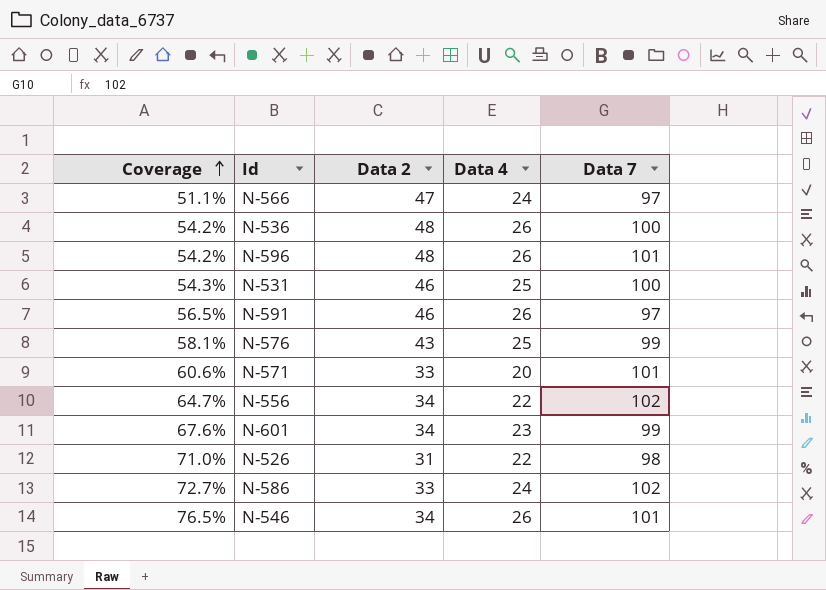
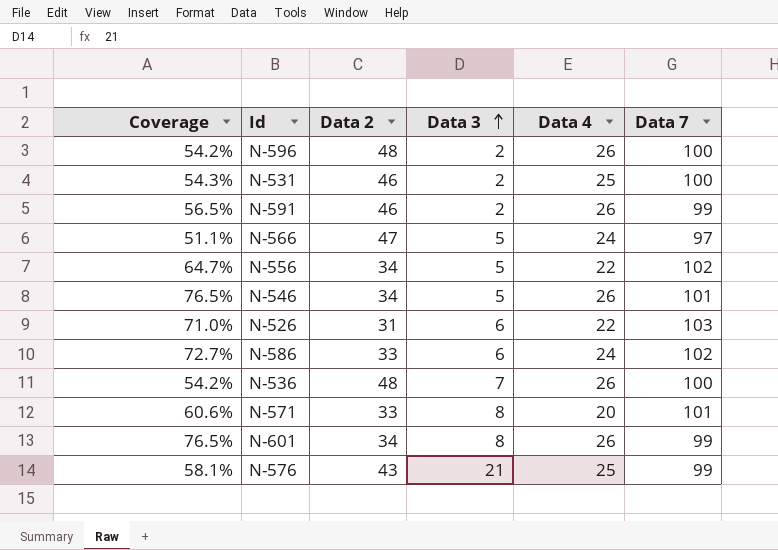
row order: Coverage ascending -> Data 3 ascending
column Data 3 | position: none -> 4
N-596 | Data 7: 101 -> 100
N-591 | Data 7: 97 -> 99
N-526 | Data 7: 98 -> 103
N-601 | Coverage: 67.6% -> 76.5%
N-601 | Data 4: 23 -> 26

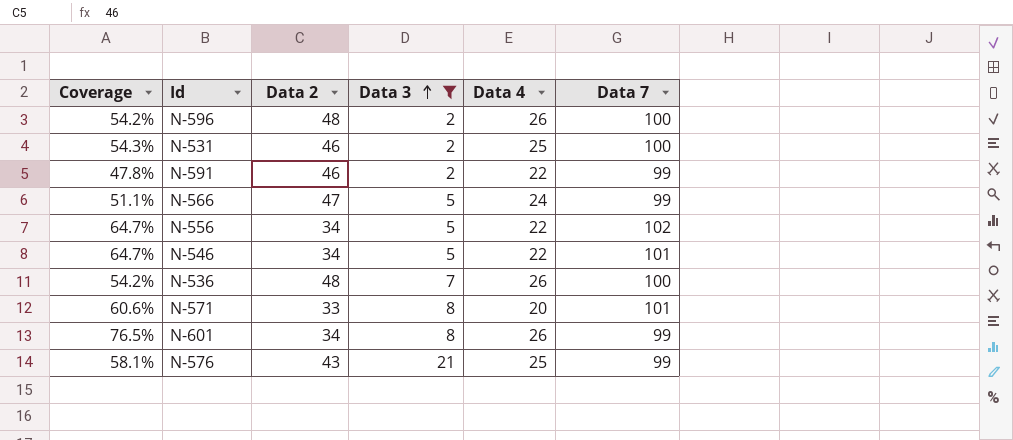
filter: none -> Data 3 != 6
N-591 | Coverage: 56.5% -> 47.8%
N-591 | Data 4: 26 -> 22
N-566 | Data 7: 97 -> 99
N-546 | Coverage: 76.5% -> 64.7%
N-546 | Data 4: 26 -> 22

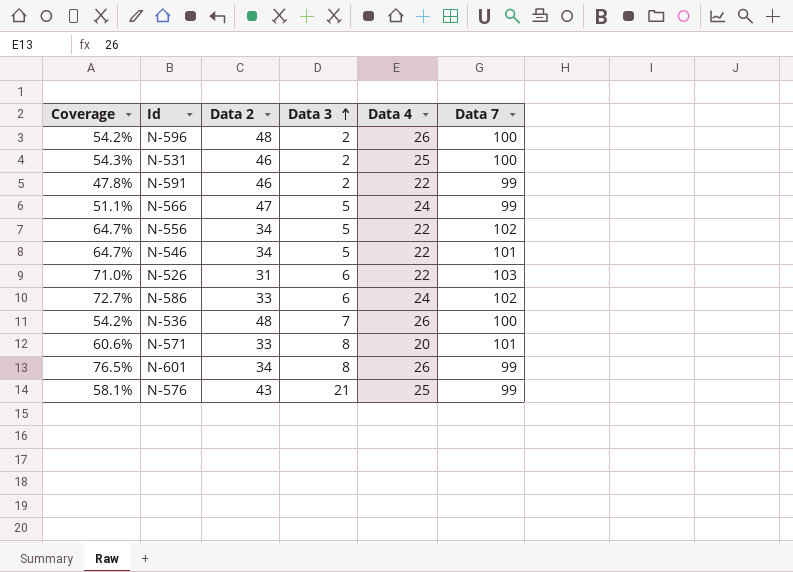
filter: Data 3 != 6 -> none

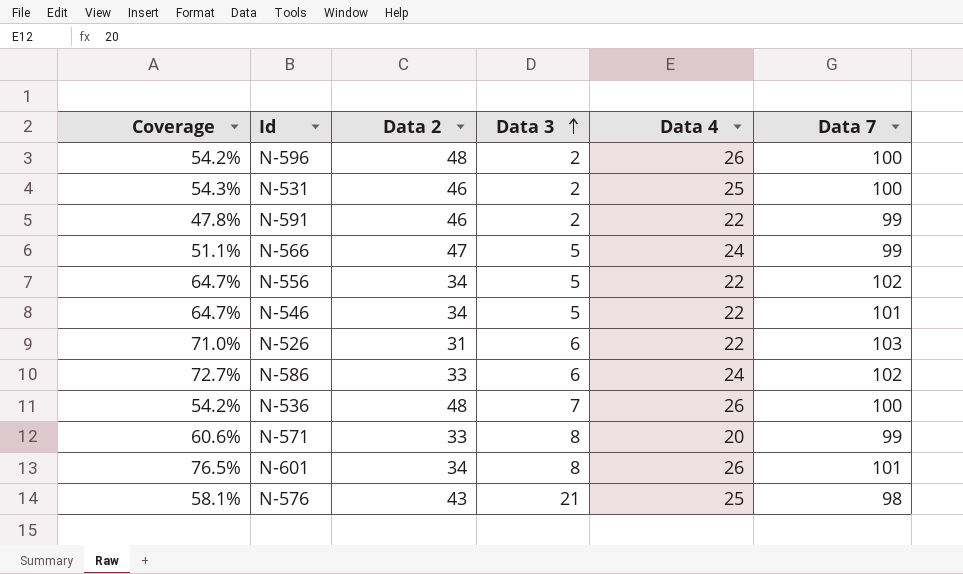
N-571 | Data 7: 101 -> 99
N-601 | Data 7: 99 -> 101
N-576 | Data 7: 99 -> 98

